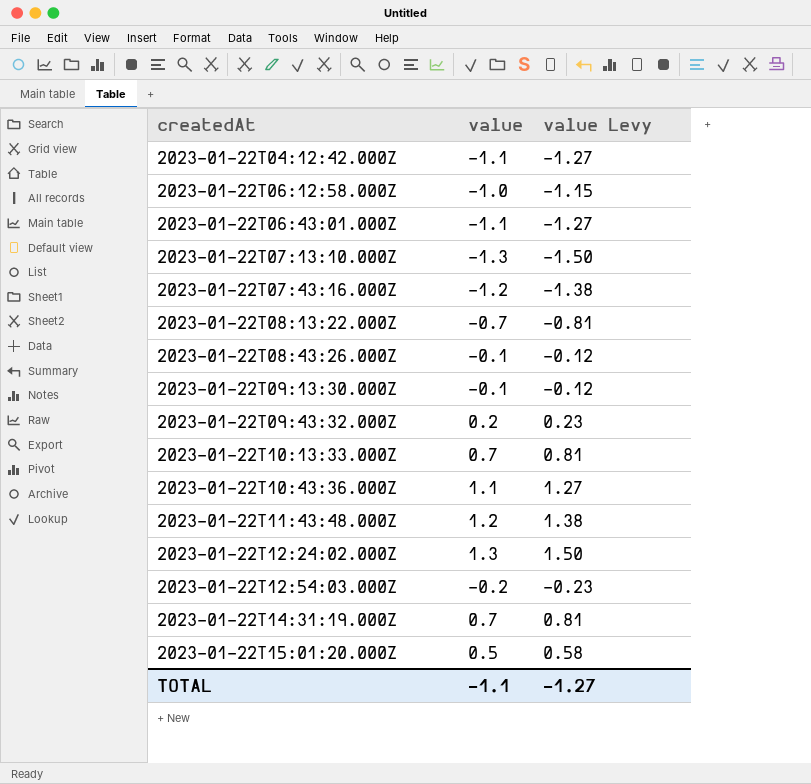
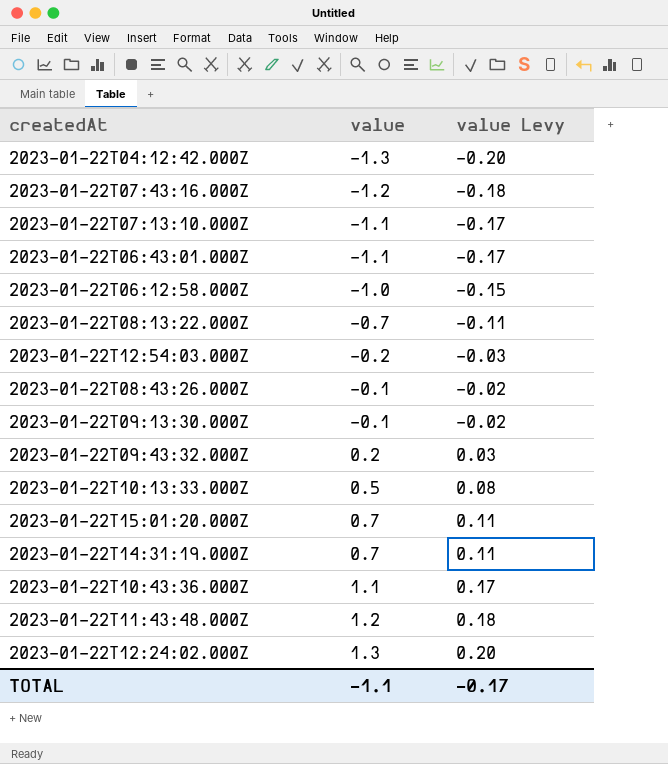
row order: createdAt ascending -> value ascending
column value Levy | formula: [value] * 1.15 -> [value] * 0.15
2023-01-22T04:12:42.000Z | value: -1.1 -> -1.3
2023-01-22T07:13:10.000Z | value: -1.3 -> -1.1
2023-01-22T10:13:33.000Z | value: 0.7 -> 0.5
2023-01-22T15:01:20.000Z | value: 0.5 -> 0.7
TOTAL | value Levy: -1.27 -> -0.17

